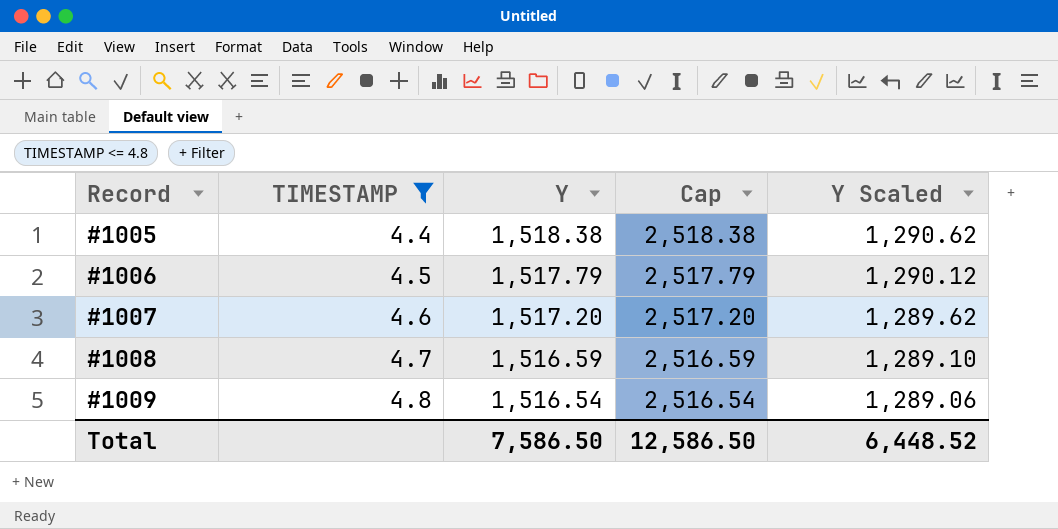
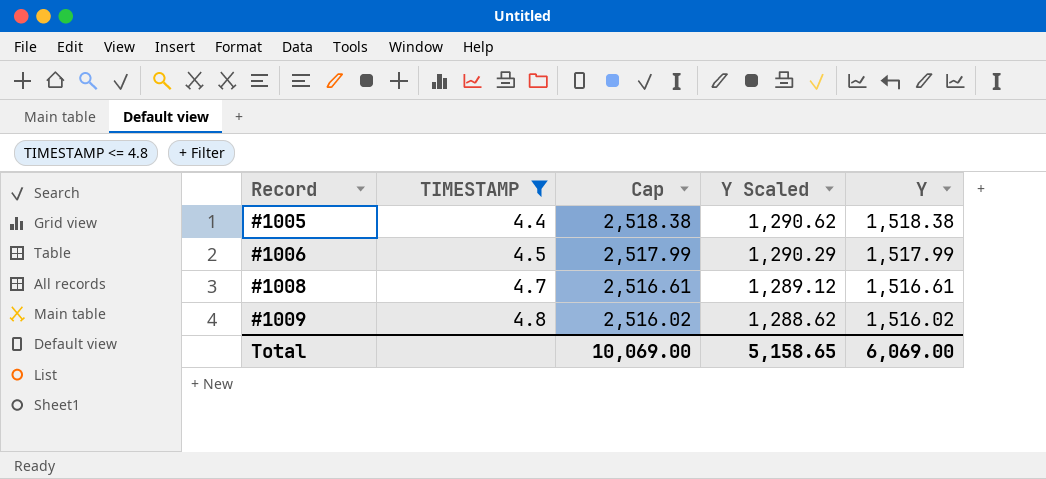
column Y | position: 3 -> 5
row #1007: 4.6 | 1,517.20 | 2,517.20 | 1,289.62 -> none
#1006 | Cap: 2,517.79 -> 2,517.99
#1006 | Y Scaled: 1,290.12 -> 1,290.29
#1006 | Y: 1,517.79 -> 1,517.99
#1008 | Cap: 2,516.59 -> 2,516.61
#1008 | Y Scaled: 1,289.10 -> 1,289.12
#1008 | Y: 1,516.59 -> 1,516.61
#1009 | Cap: 2,516.54 -> 2,516.02
#1009 | Y Scaled: 1,289.06 -> 1,288.62
#1009 | Y: 1,516.54 -> 1,516.02
Total | Cap: 12,586.50 -> 10,069.00
Total | Y Scaled: 6,448.52 -> 5,158.65
Total | Y: 7,586.50 -> 6,069.00

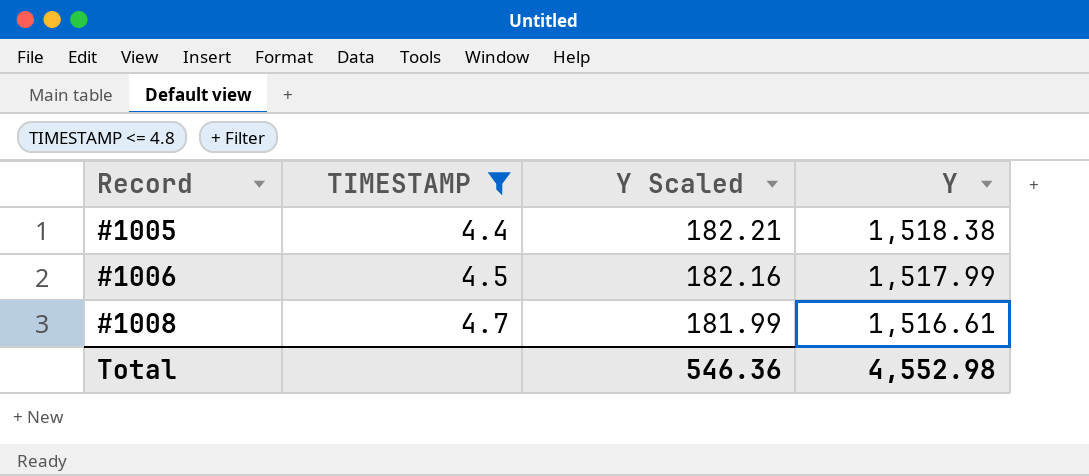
column Cap | formula: [Y] + 1000 -> none
column Y Scaled | formula: [Y] * 0.85 -> [Y] * 0.12
row #1009: 4.8 | 2,516.02 | 1,288.62 | 1,516.02 -> none
Total | Y Scaled: 5,158.65 -> 546.36
Total | Y: 6,069.00 -> 4,552.98

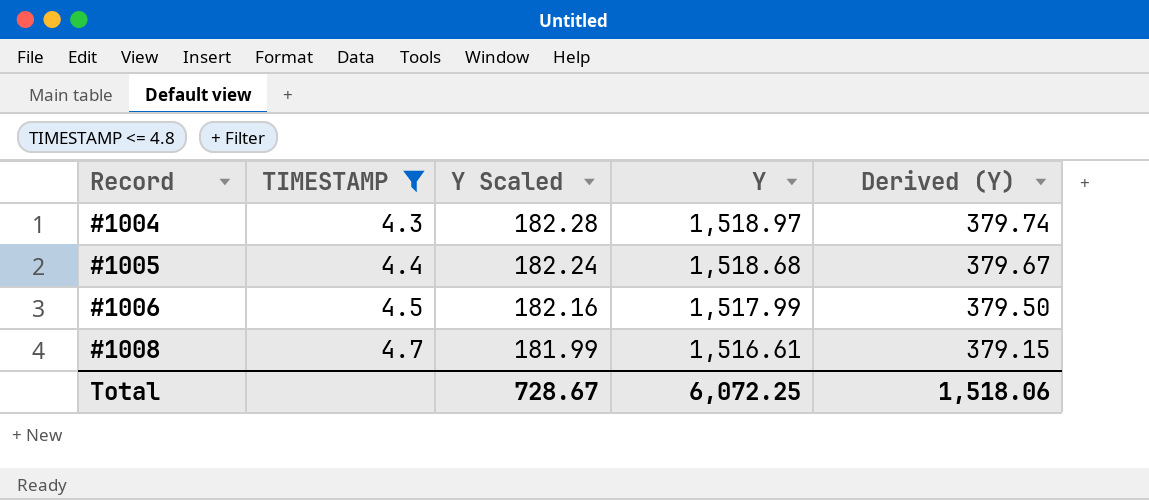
column Derived (Y) | formula: none -> [Y] * 0.25
row #1004: none -> 4.3 | 182.28 | 1,518.97 | 379.74
#1005 | Y Scaled: 182.21 -> 182.24
#1005 | Y: 1,518.38 -> 1,518.68
Total | Y Scaled: 546.36 -> 728.67
Total | Y: 4,552.98 -> 6,072.25

